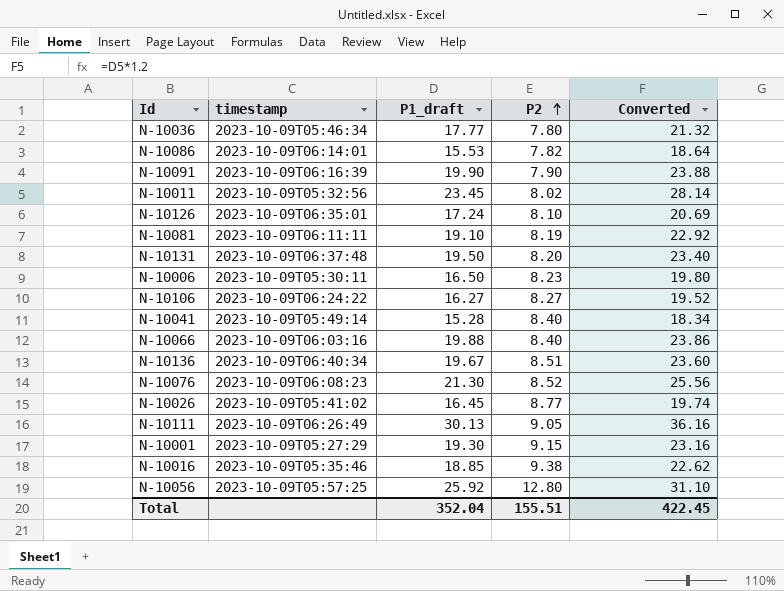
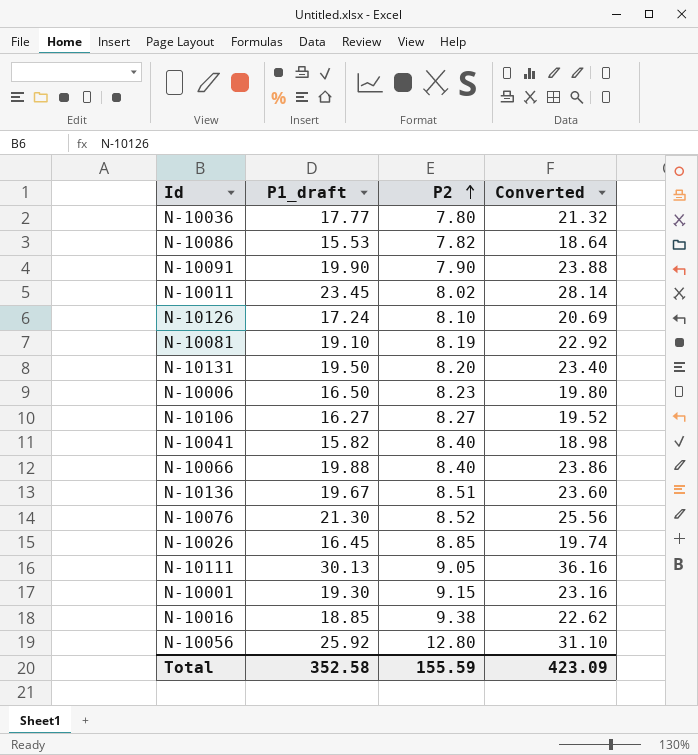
column timestamp | position: 2 -> none
N-10041 | P1_draft: 15.28 -> 15.82
N-10041 | Converted: 18.34 -> 18.98
N-10026 | P2: 8.77 -> 8.85
Total | P1_draft: 352.04 -> 352.58
Total | P2: 155.51 -> 155.59
Total | Converted: 422.45 -> 423.09

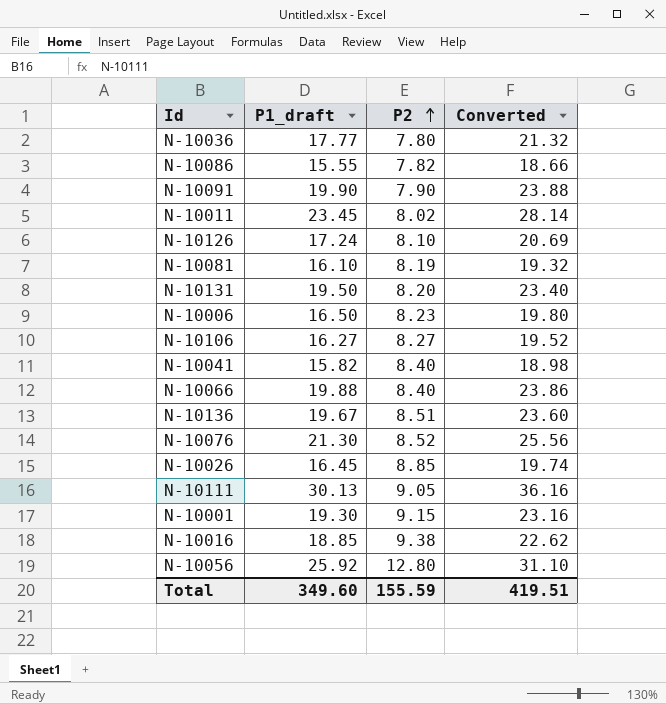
N-10086 | P1_draft: 15.53 -> 15.55
N-10086 | Converted: 18.64 -> 18.66
N-10081 | P1_draft: 19.10 -> 16.10
N-10081 | Converted: 22.92 -> 19.32
Total | P1_draft: 352.58 -> 349.60
Total | Converted: 423.09 -> 419.51

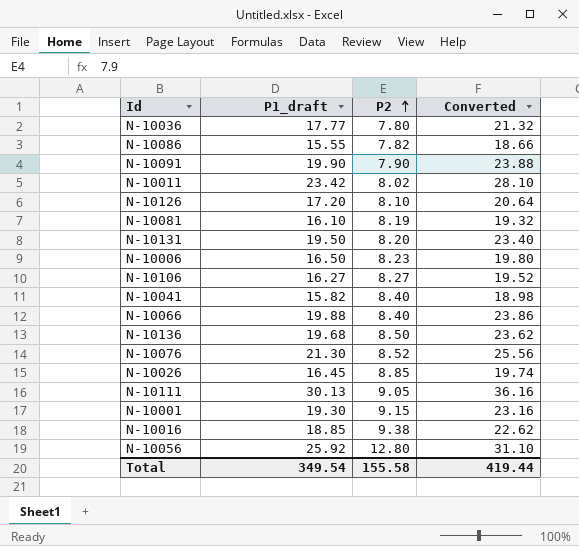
N-10011 | P1_draft: 23.45 -> 23.42
N-10011 | Converted: 28.14 -> 28.10
N-10126 | P1_draft: 17.24 -> 17.20
N-10126 | Converted: 20.69 -> 20.64
N-10136 | P1_draft: 19.67 -> 19.68
N-10136 | P2: 8.51 -> 8.50
N-10136 | Converted: 23.60 -> 23.62
Total | P1_draft: 349.60 -> 349.54
Total | P2: 155.59 -> 155.58
Total | Converted: 419.51 -> 419.44

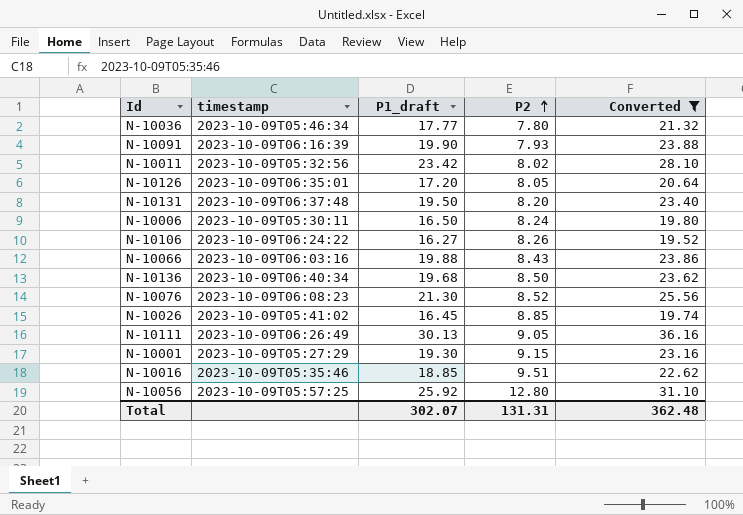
filter: none -> Converted >= 19.52
column timestamp | position: none -> 2
N-10091 | P2: 7.90 -> 7.93
N-10126 | P2: 8.10 -> 8.05
N-10006 | P2: 8.23 -> 8.24
N-10106 | P2: 8.27 -> 8.26
N-10066 | P2: 8.40 -> 8.43
N-10016 | P2: 9.38 -> 9.51
Total | P1_draft: 349.54 -> 302.07
Total | P2: 155.58 -> 131.31
Total | Converted: 419.44 -> 362.48

